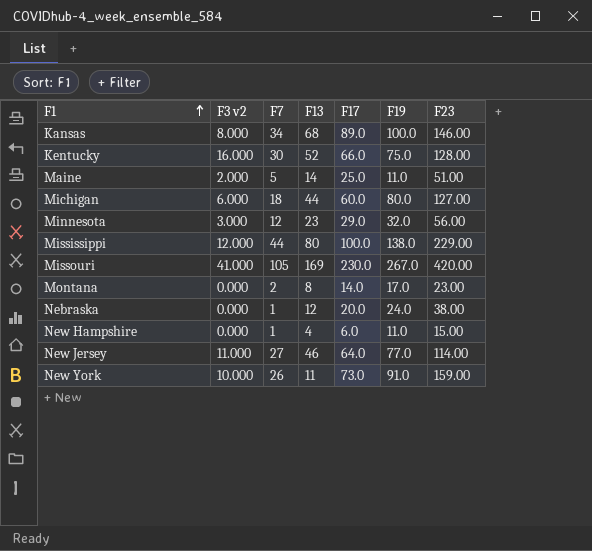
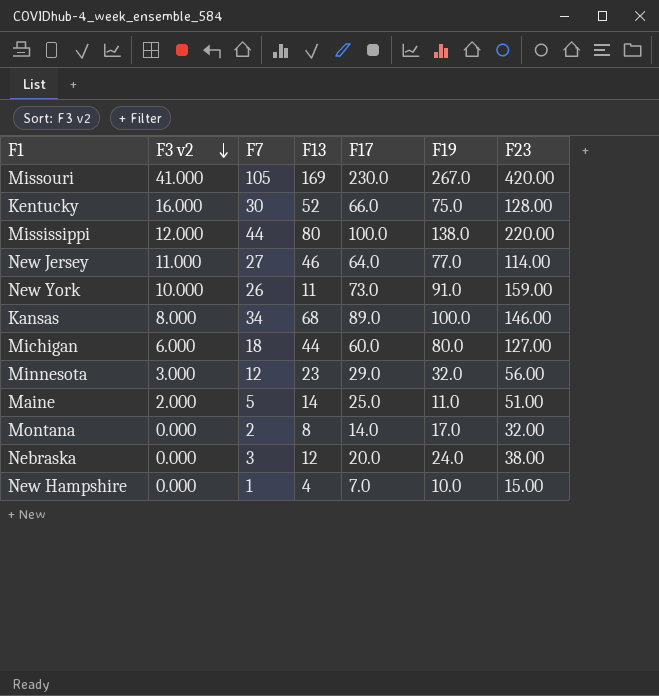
row order: F1 ascending -> F3 v2 descending
Mississippi | F23: 229.00 -> 220.00
Montana | F23: 23.00 -> 32.00
Nebraska | F7: 1 -> 3
New Hampshire | F17: 6.0 -> 7.0
New Hampshire | F19: 11.0 -> 10.0

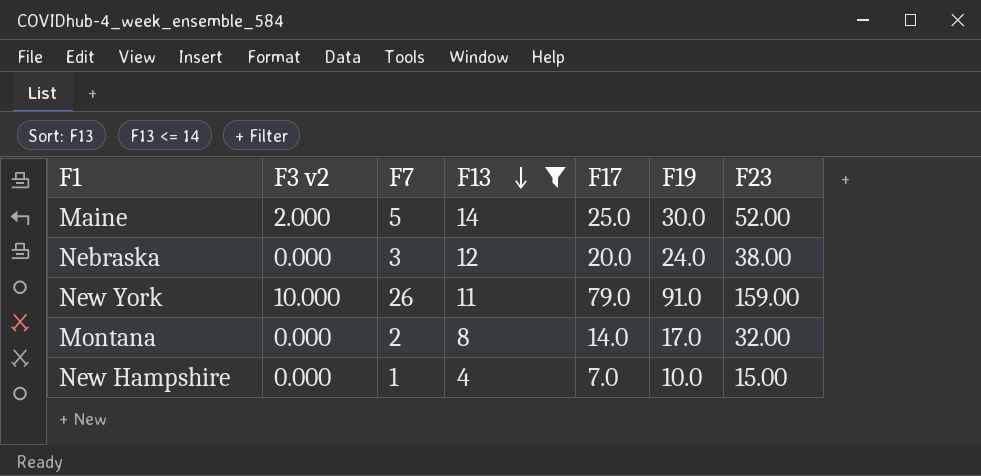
filter: none -> F13 <= 14
row order: F3 v2 descending -> F13 descending
Maine | F19: 11.0 -> 30.0
Maine | F23: 51.00 -> 52.00
New York | F17: 73.0 -> 79.0

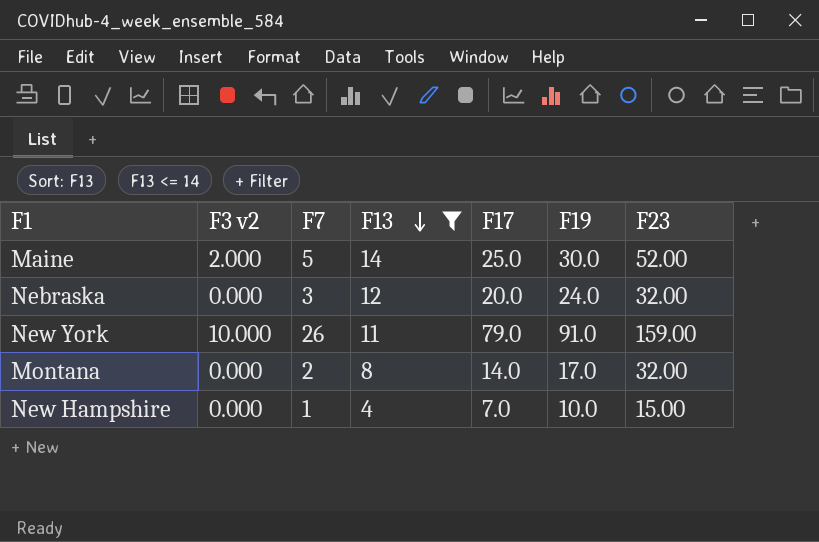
Nebraska | F23: 38.00 -> 32.00

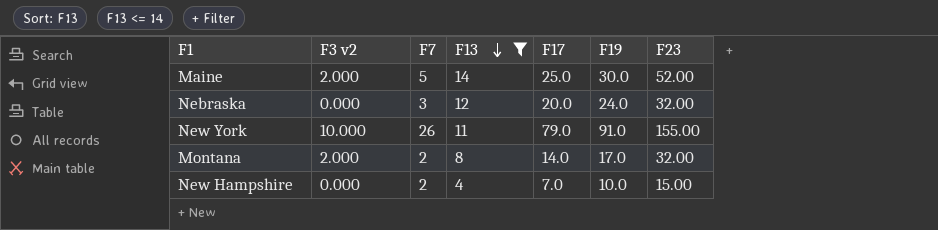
New York | F23: 159.00 -> 155.00
Montana | F3 v2: 0.000 -> 2.000
New Hampshire | F7: 1 -> 2

